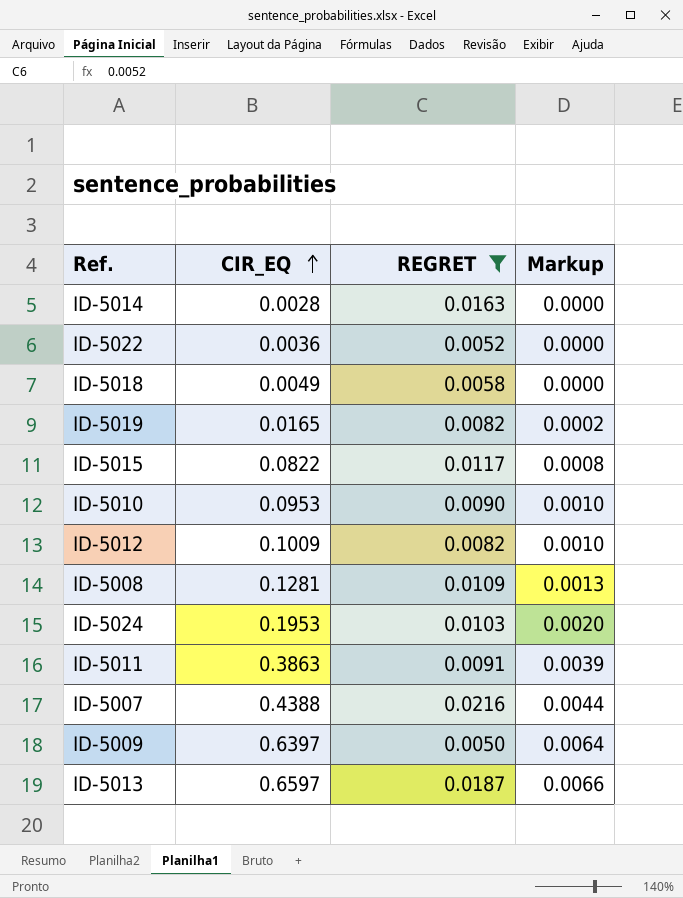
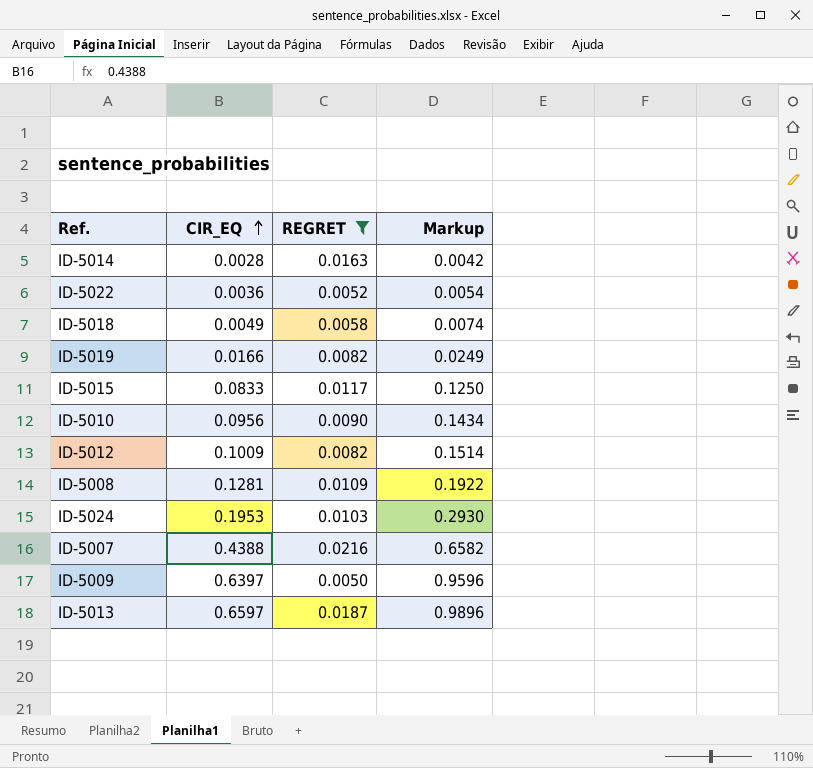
column Markup | formula: [CIR_EQ] * 0.01 -> [CIR_EQ] * 1.5
row ID-5011: 0.3863 | 0.0091 | 0.0039 -> none
ID-5019 | CIR_EQ: 0.0165 -> 0.0166
ID-5015 | CIR_EQ: 0.0822 -> 0.0833
ID-5010 | CIR_EQ: 0.0953 -> 0.0956

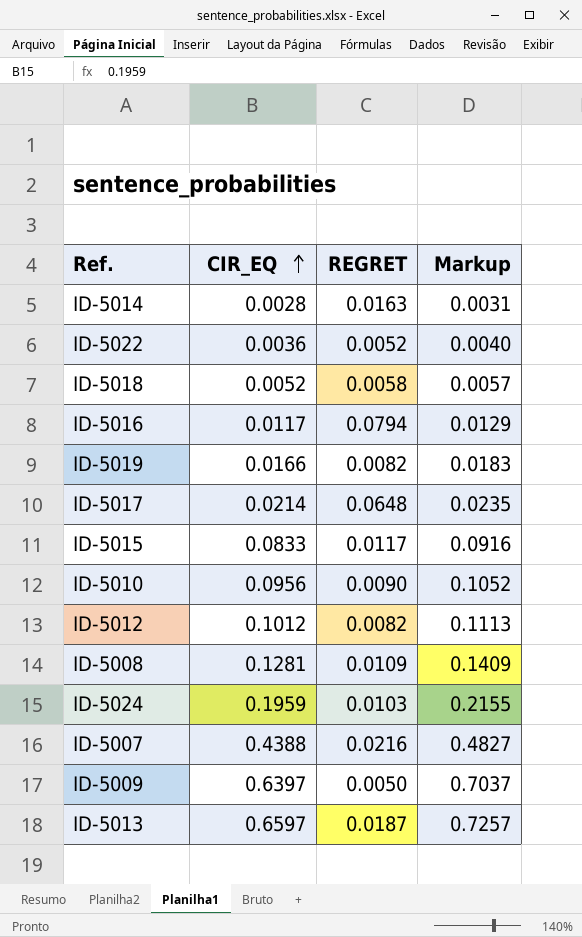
filter: REGRET <= 0.0216 -> none
column Markup | formula: [CIR_EQ] * 1.5 -> [CIR_EQ] * 1.1
ID-5018 | CIR_EQ: 0.0049 -> 0.0052
ID-5012 | CIR_EQ: 0.1009 -> 0.1012
ID-5024 | CIR_EQ: 0.1953 -> 0.1959

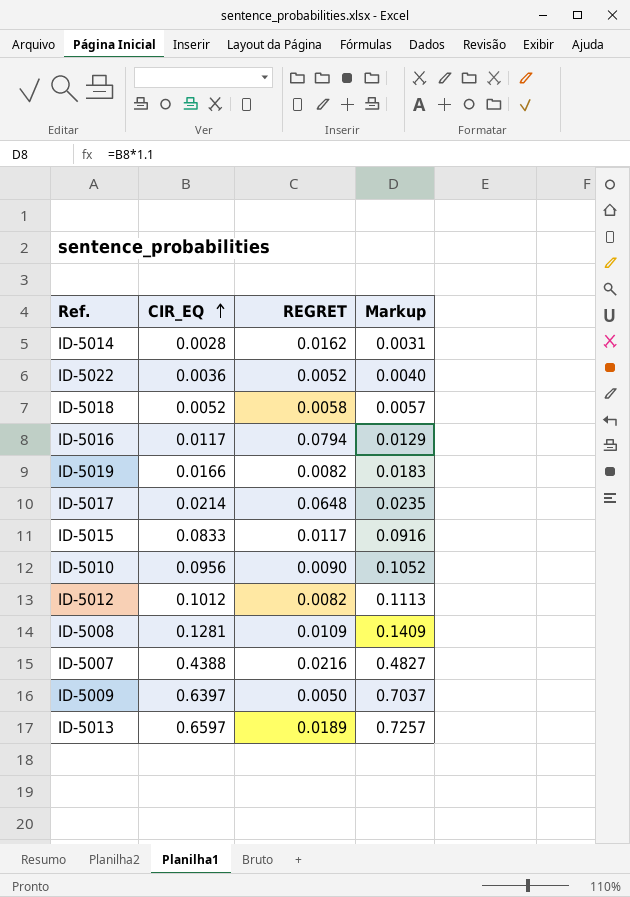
row ID-5024: 0.1959 | 0.0103 | 0.2155 -> none
ID-5014 | REGRET: 0.0163 -> 0.0162
ID-5013 | REGRET: 0.0187 -> 0.0189

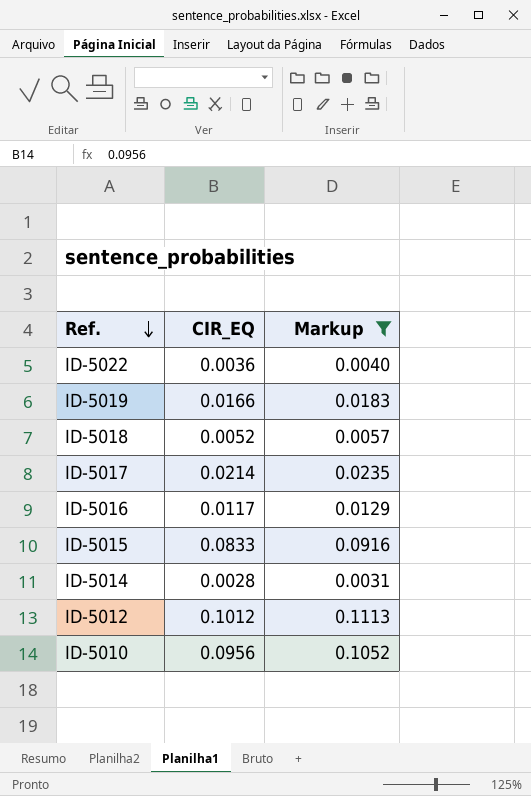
filter: none -> Markup <= 0.1113
row order: CIR_EQ ascending -> Ref. descending
column REGRET | position: 3 -> none

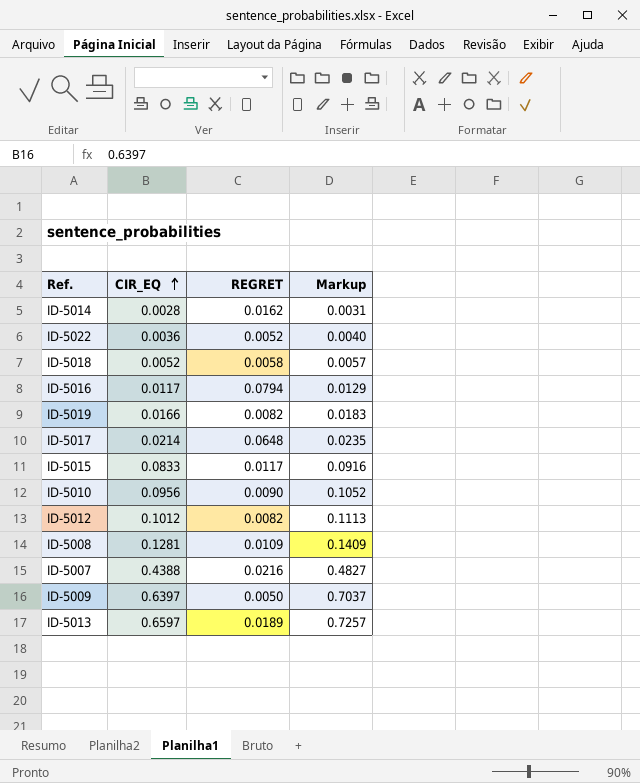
filter: Markup <= 0.1113 -> none
row order: Ref. descending -> CIR_EQ ascending
column REGRET | position: none -> 3

